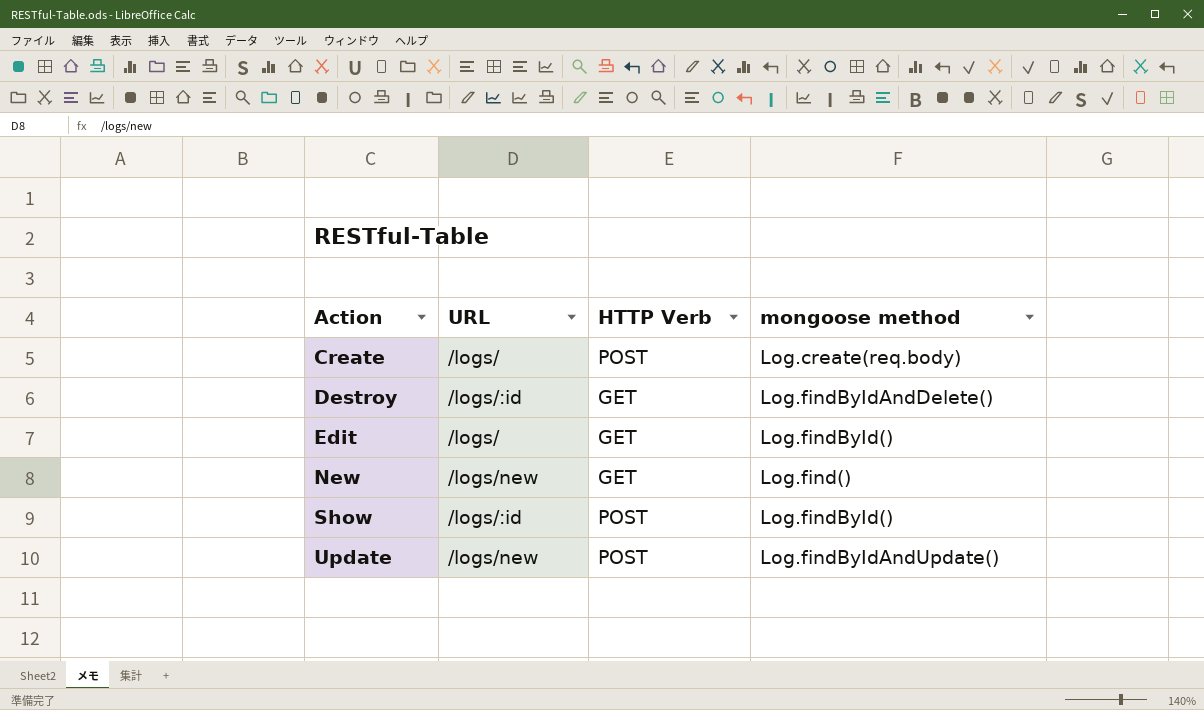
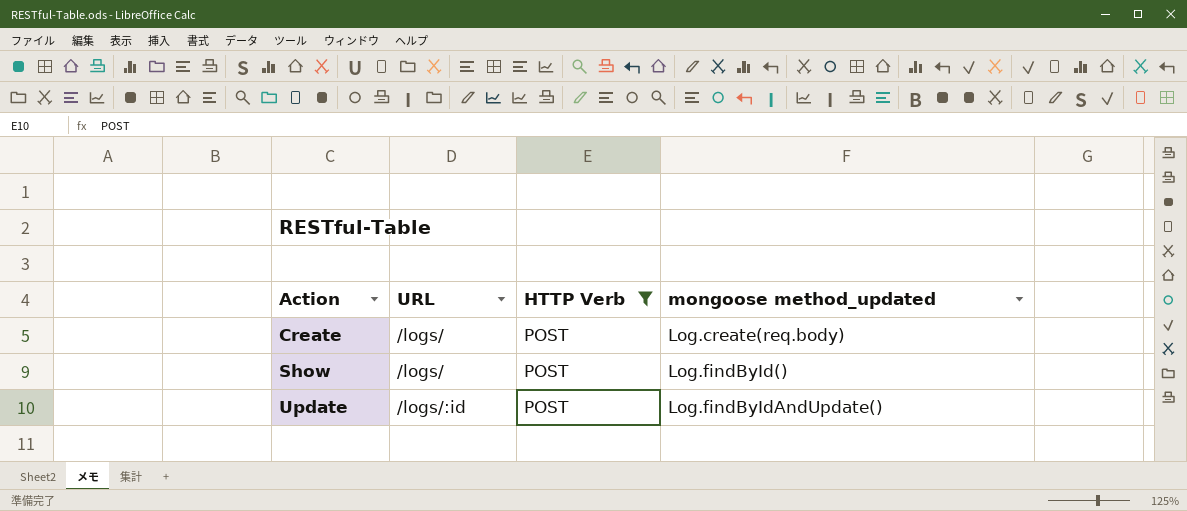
filter: none -> HTTP Verb = POST
column name: mongoose method -> mongoose method_updated
Show | URL: /logs/:id -> /logs/
Update | URL: /logs/new -> /logs/:id

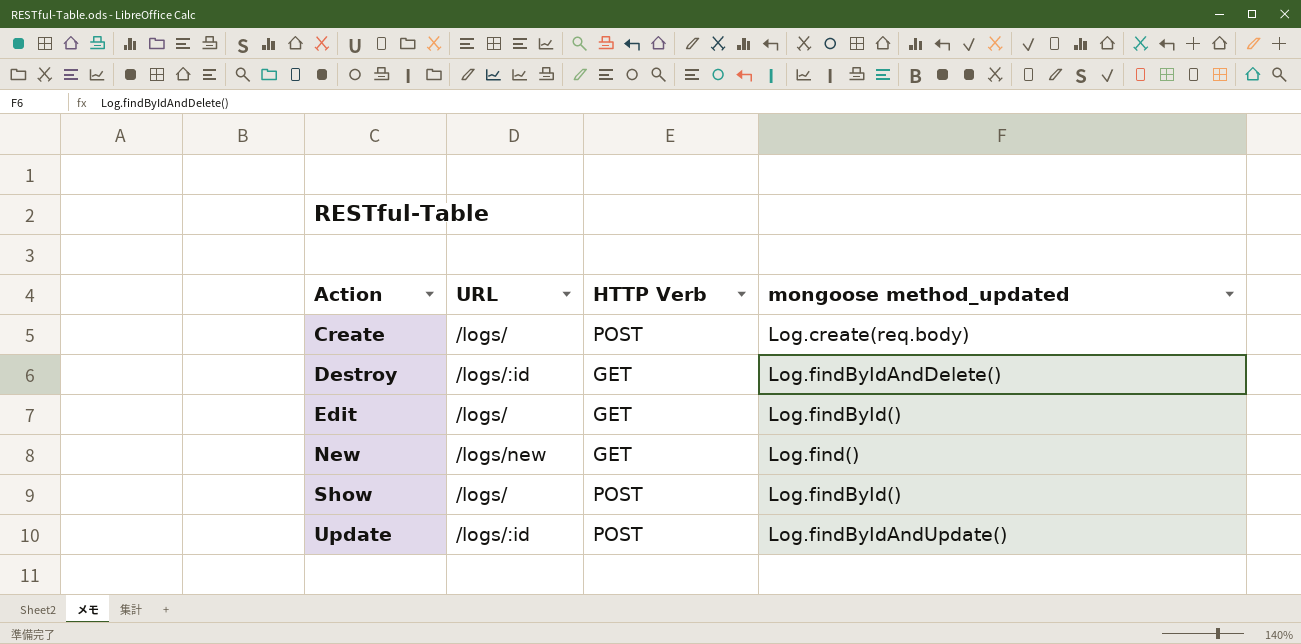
filter: HTTP Verb = POST -> none

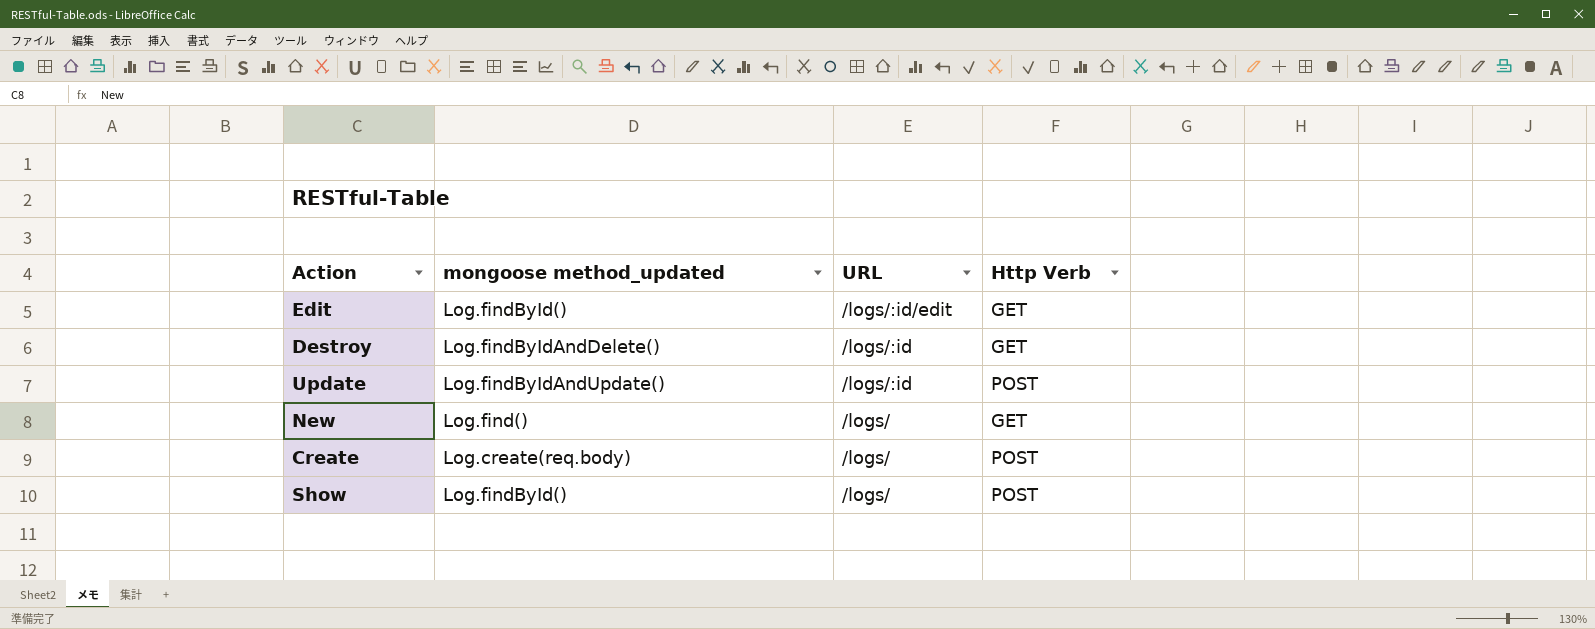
row order: Action ascending -> URL descending
column mongoose method_updated | position: 4 -> 2
column name: HTTP Verb -> Http Verb
Edit | URL: /logs/ -> /logs/:id/edit
New | URL: /logs/new -> /logs/

